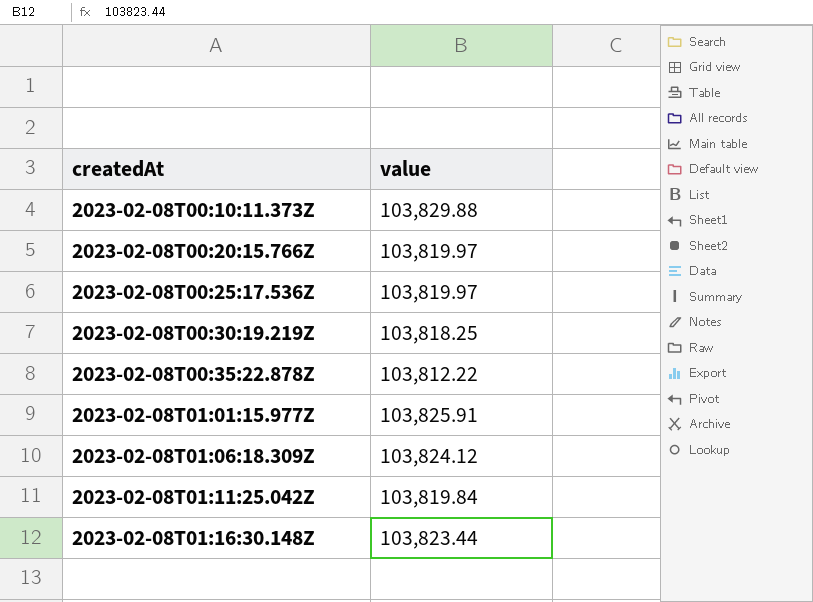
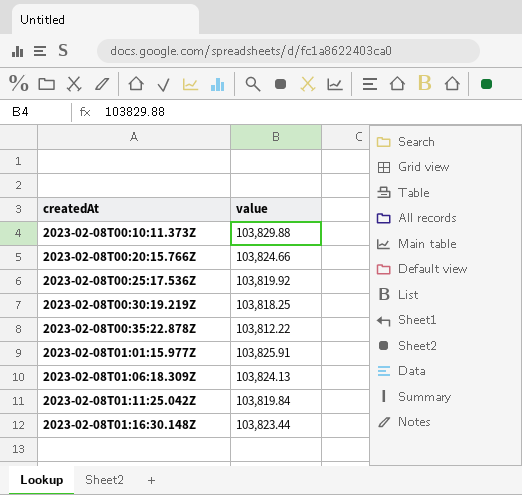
2023-02-08T00:20:15.766Z | value: 103,819.97 -> 103,824.66
2023-02-08T00:25:17.536Z | value: 103,819.97 -> 103,819.92
2023-02-08T01:06:18.309Z | value: 103,824.12 -> 103,824.13

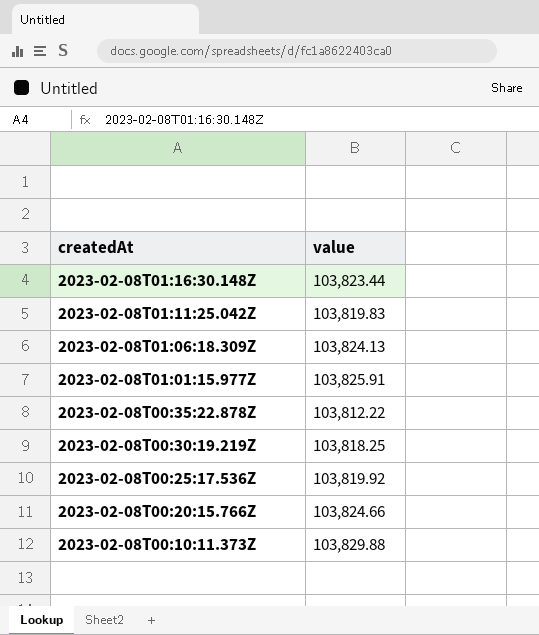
row order: createdAt ascending -> createdAt descending
2023-02-08T01:11:25.042Z | value: 103,819.84 -> 103,819.83

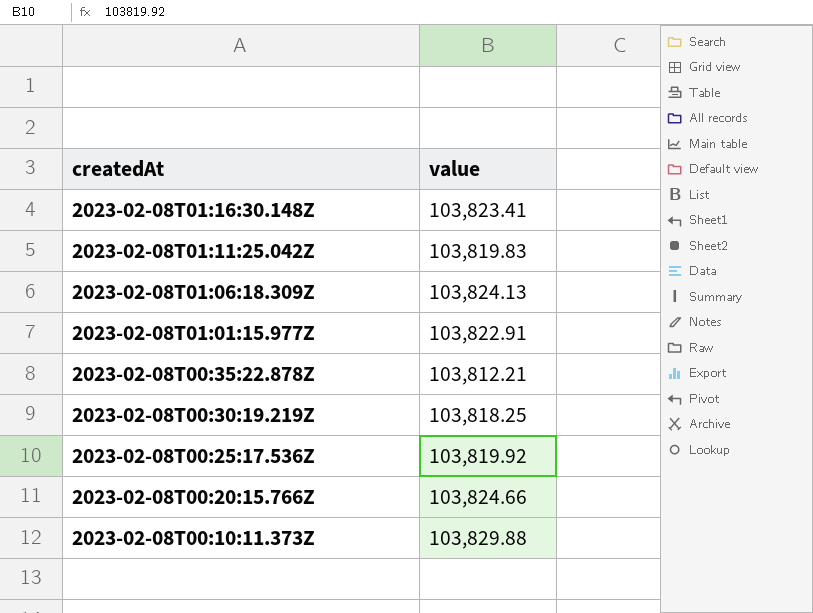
2023-02-08T01:16:30.148Z | value: 103,823.44 -> 103,823.41
2023-02-08T01:01:15.977Z | value: 103,825.91 -> 103,822.91
2023-02-08T00:35:22.878Z | value: 103,812.22 -> 103,812.21

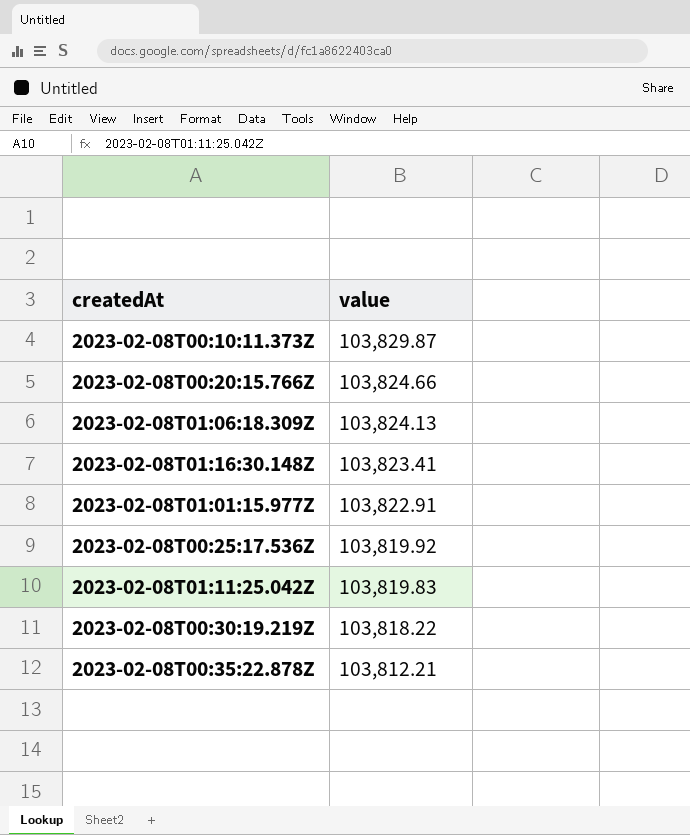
row order: createdAt descending -> value descending
2023-02-08T00:10:11.373Z | value: 103,829.88 -> 103,829.87
2023-02-08T00:30:19.219Z | value: 103,818.25 -> 103,818.22

